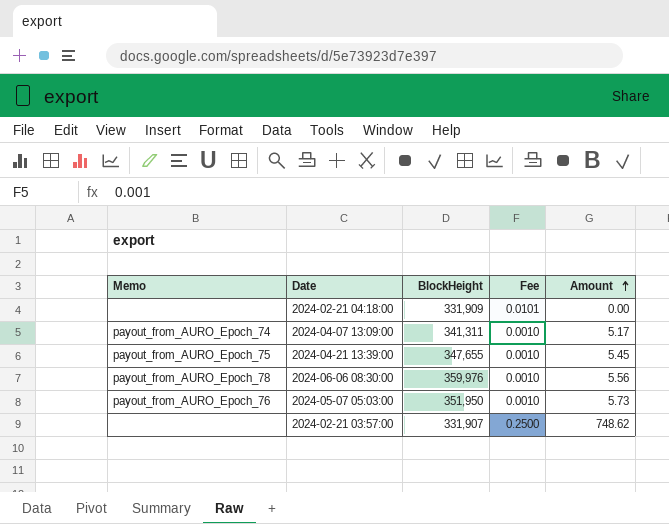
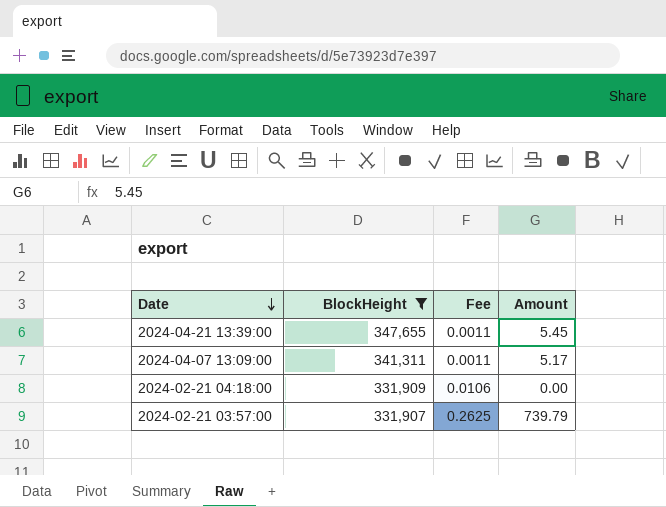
filter: none -> BlockHeight <= 347,655
row order: Amount ascending -> Date descending
column Memo | position: 1 -> none
2024-04-21 13:39:00 | Fee: 0.0010 -> 0.0011
2024-04-07 13:09:00 | Fee: 0.0010 -> 0.0011
2024-02-21 04:18:00 | Fee: 0.0101 -> 0.0106
2024-02-21 03:57:00 | Fee: 0.2500 -> 0.2625
2024-02-21 03:57:00 | Amount: 748.62 -> 739.79

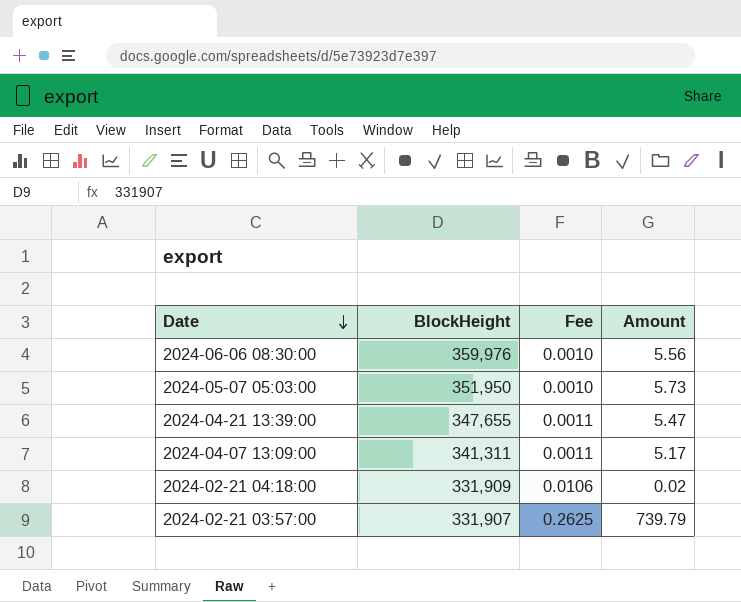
filter: BlockHeight <= 347,655 -> none
2024-04-21 13:39:00 | Amount: 5.45 -> 5.47
2024-02-21 04:18:00 | Amount: 0.00 -> 0.02

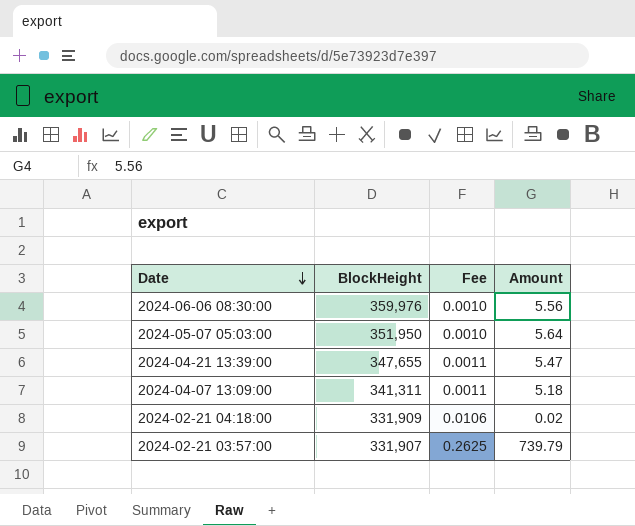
2024-05-07 05:03:00 | Amount: 5.73 -> 5.64
2024-04-07 13:09:00 | Amount: 5.17 -> 5.18

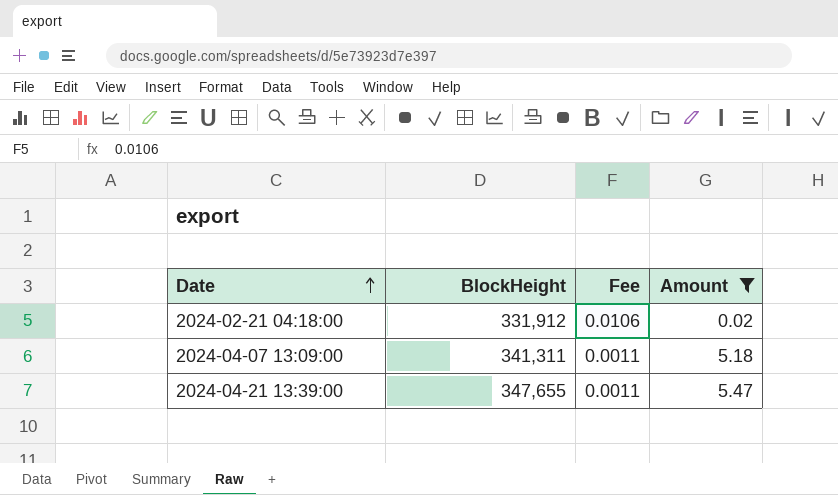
filter: none -> Amount <= 5.47
row order: Date descending -> Date ascending
2024-02-21 04:18:00 | BlockHeight: 331,909 -> 331,912

